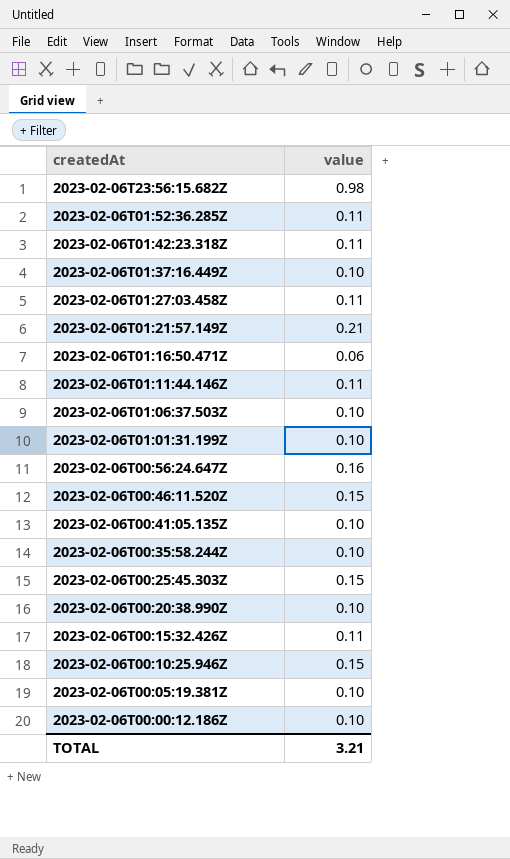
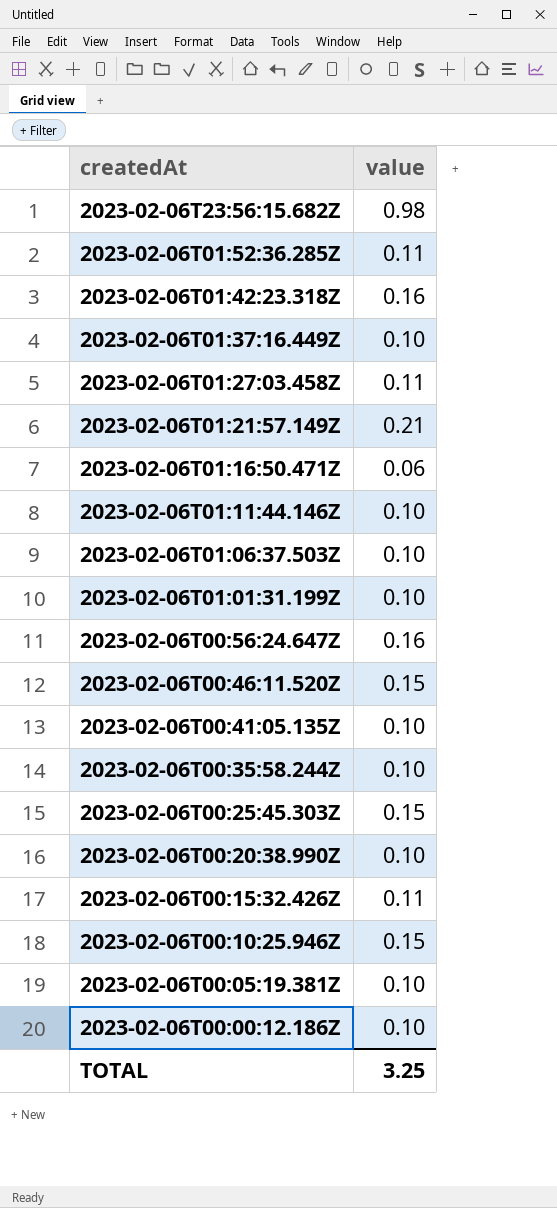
2023-02-06T01:42:23.318Z | value: 0.11 -> 0.16
2023-02-06T01:11:44.146Z | value: 0.11 -> 0.10
TOTAL | value: 3.21 -> 3.25

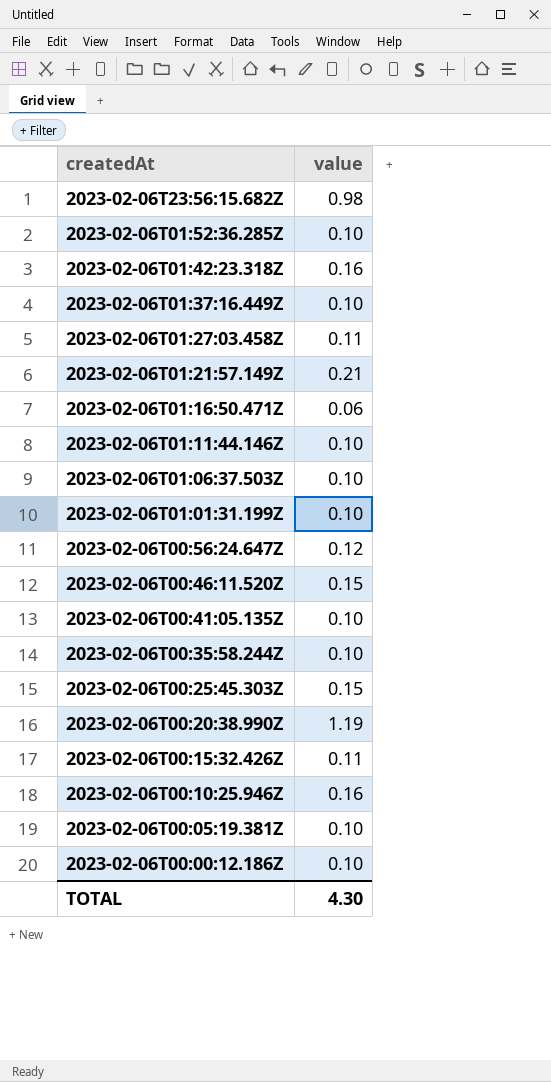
2023-02-06T01:52:36.285Z | value: 0.11 -> 0.10
2023-02-06T00:56:24.647Z | value: 0.16 -> 0.12
2023-02-06T00:20:38.990Z | value: 0.10 -> 1.19
2023-02-06T00:10:25.946Z | value: 0.15 -> 0.16
TOTAL | value: 3.25 -> 4.30

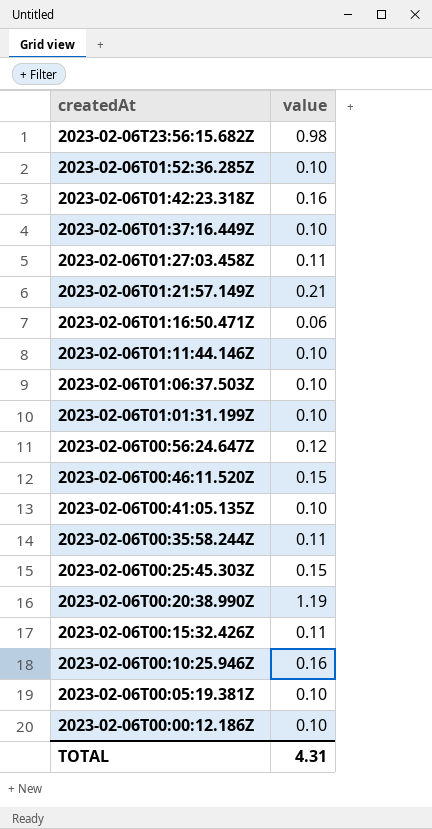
2023-02-06T00:35:58.244Z | value: 0.10 -> 0.11
TOTAL | value: 4.30 -> 4.31

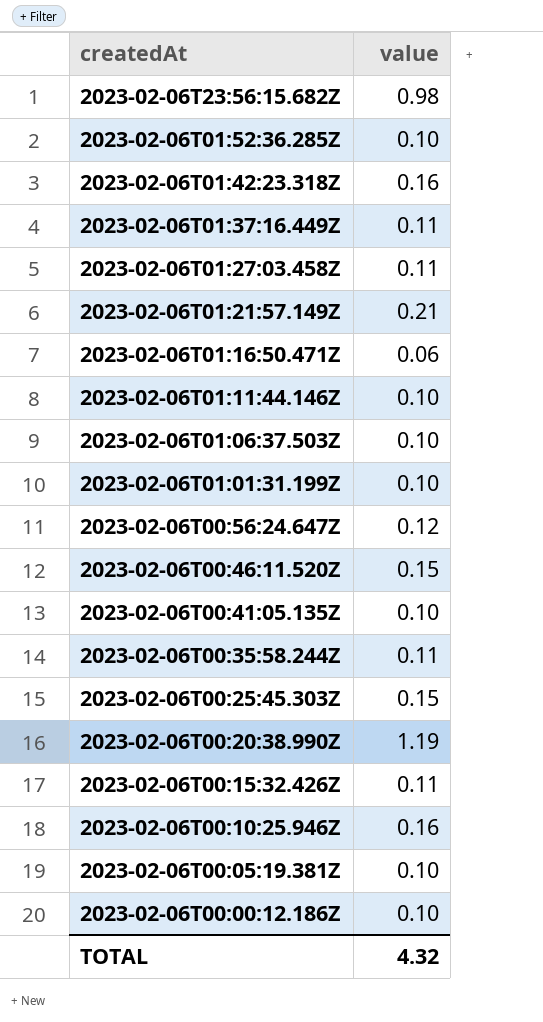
2023-02-06T01:37:16.449Z | value: 0.10 -> 0.11
TOTAL | value: 4.31 -> 4.32

